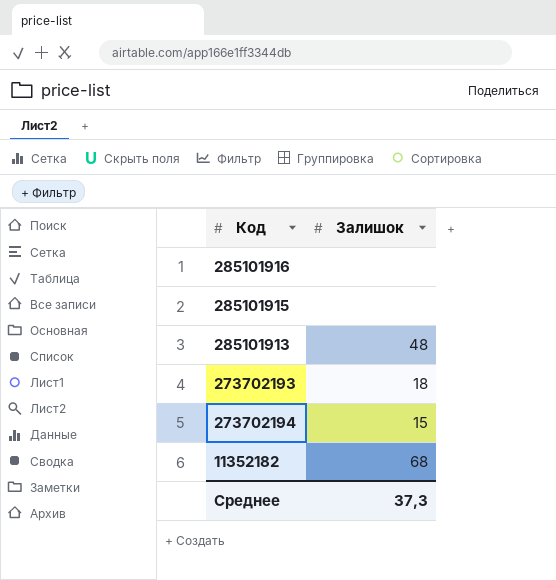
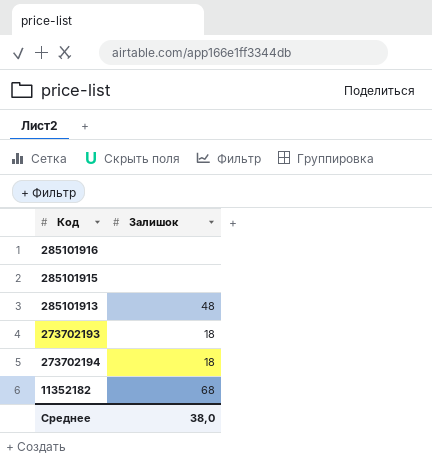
273702194 | Залишок: 15 -> 18
Среднее | Залишок: 37,3 -> 38,0

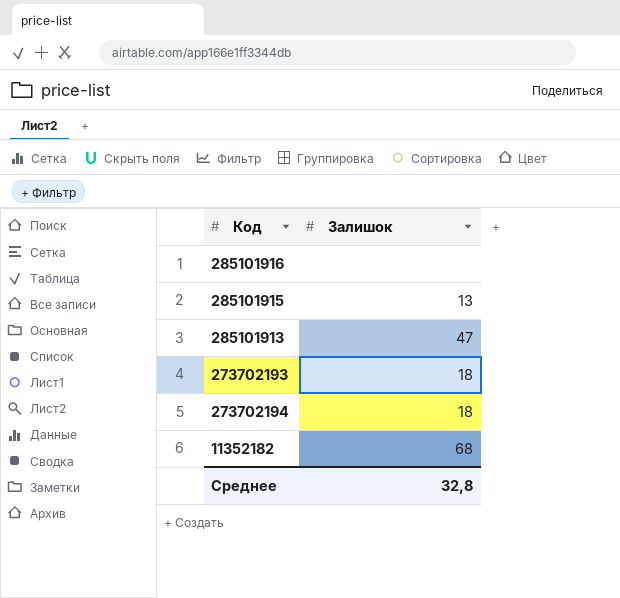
285101915 | Залишок: none -> 13
285101913 | Залишок: 48 -> 47
Среднее | Залишок: 38,0 -> 32,8

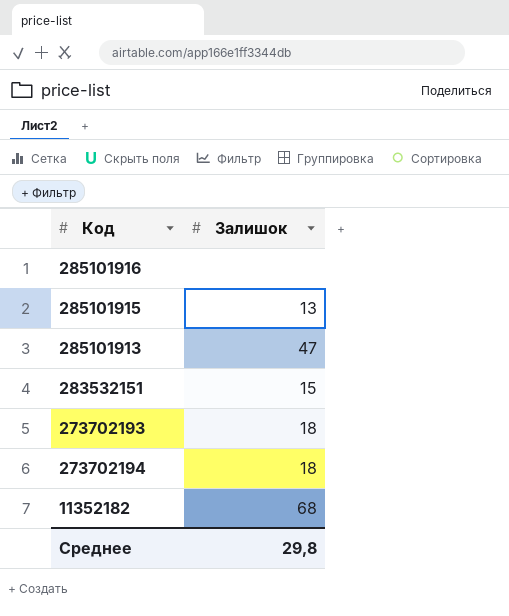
row 283532151: none -> 15
Среднее | Залишок: 32,8 -> 29,8

